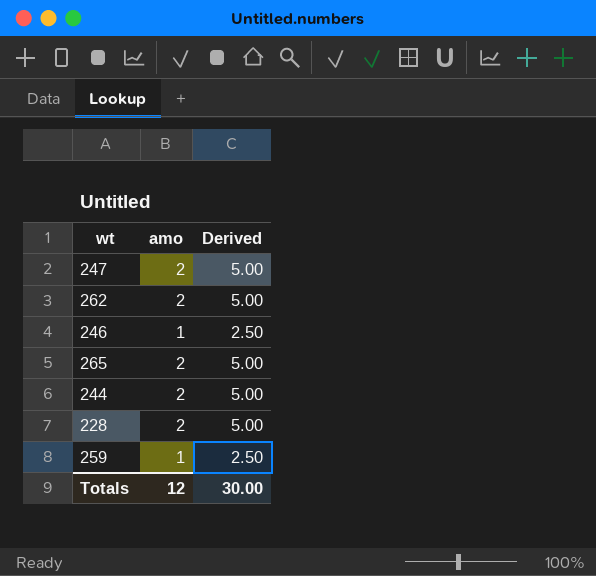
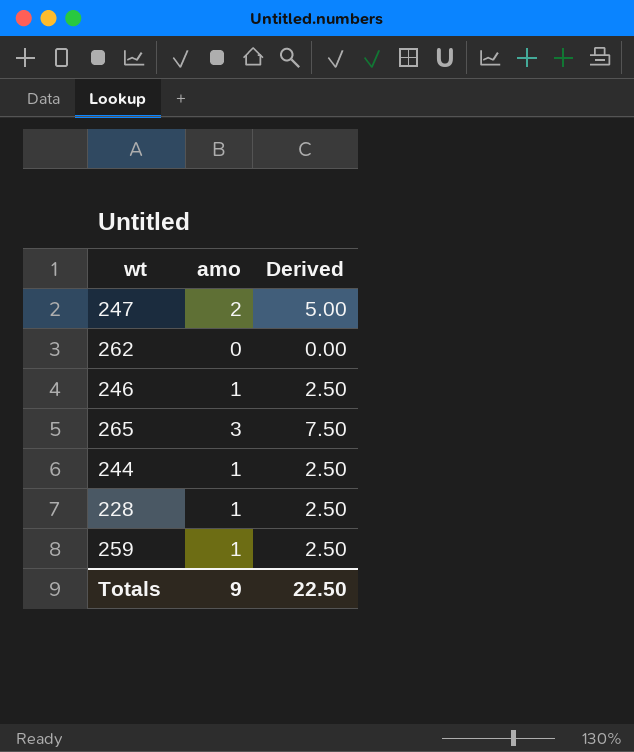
262 | amo: 2 -> 0
262 | Derived: 5.00 -> 0.00
265 | amo: 2 -> 3
265 | Derived: 5.00 -> 7.50
244 | amo: 2 -> 1
244 | Derived: 5.00 -> 2.50
228 | amo: 2 -> 1
228 | Derived: 5.00 -> 2.50
Totals | amo: 12 -> 9
Totals | Derived: 30.00 -> 22.50

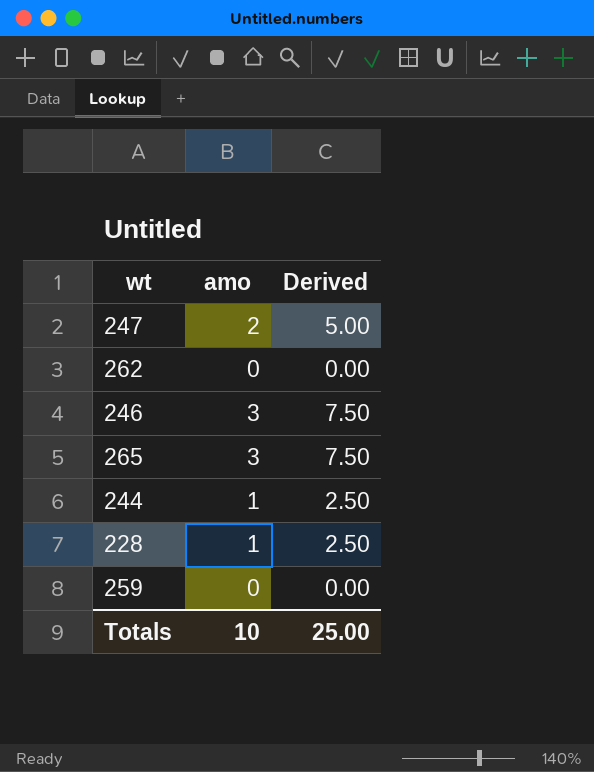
246 | amo: 1 -> 3
246 | Derived: 2.50 -> 7.50
259 | amo: 1 -> 0
259 | Derived: 2.50 -> 0.00
Totals | amo: 9 -> 10
Totals | Derived: 22.50 -> 25.00

